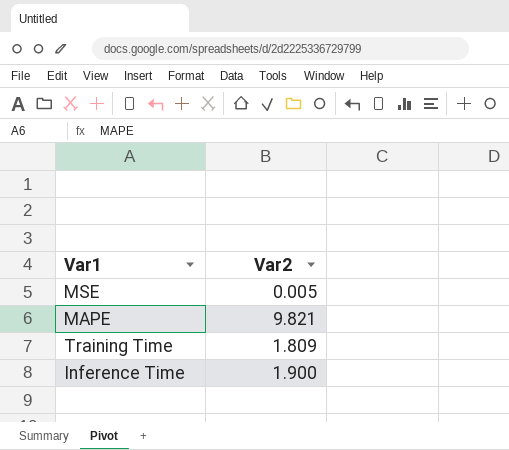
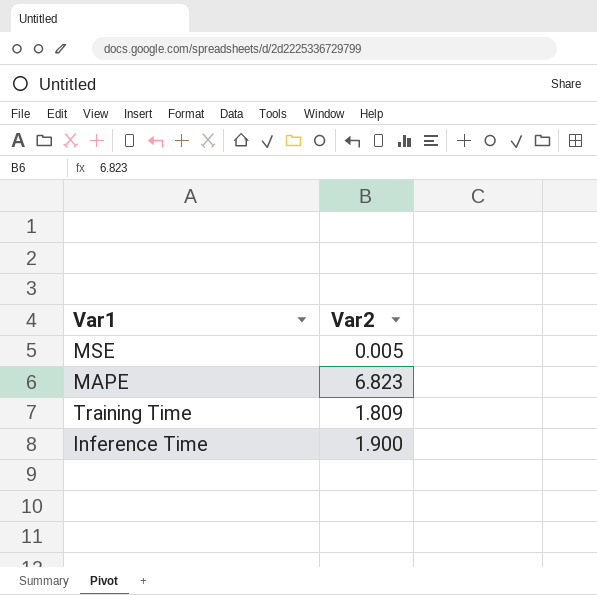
MAPE | Var2: 9.821 -> 6.823

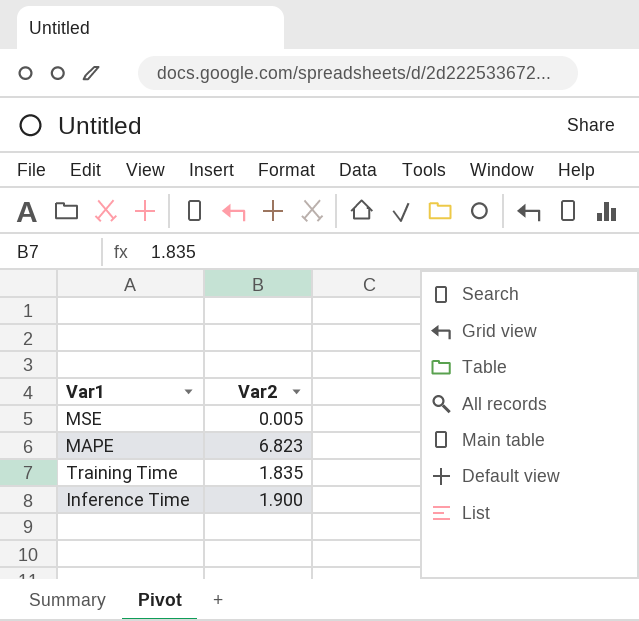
Training Time | Var2: 1.809 -> 1.835

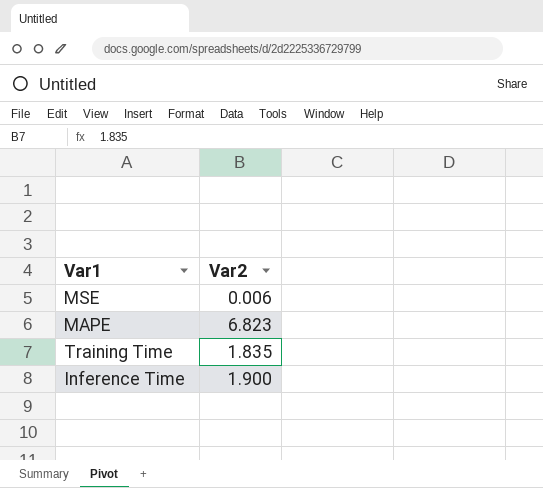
MSE | Var2: 0.005 -> 0.006

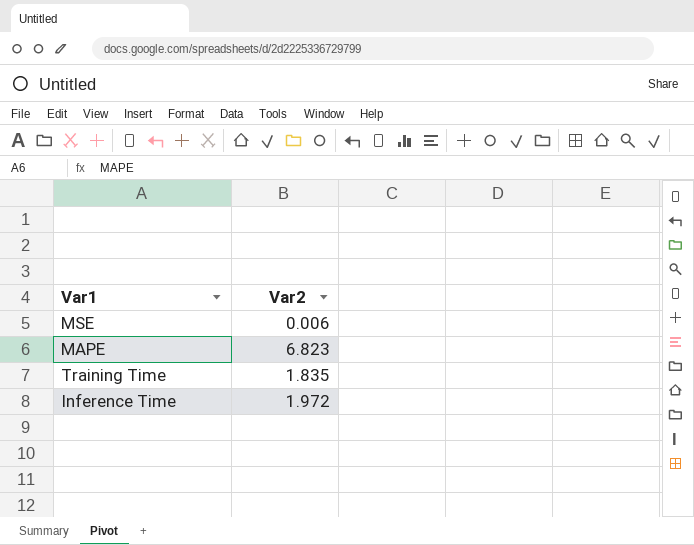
Inference Time | Var2: 1.900 -> 1.972

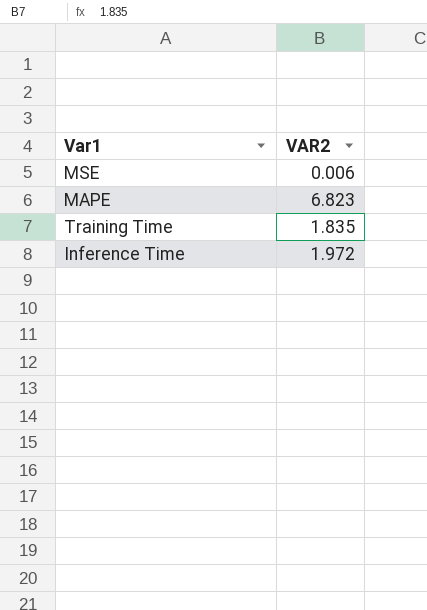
column name: Var2 -> VAR2

